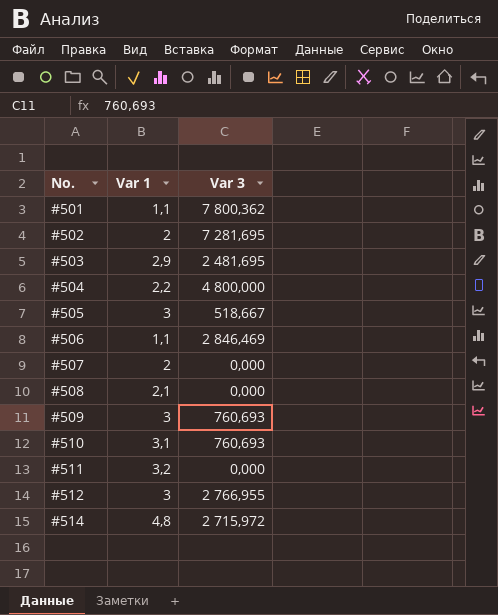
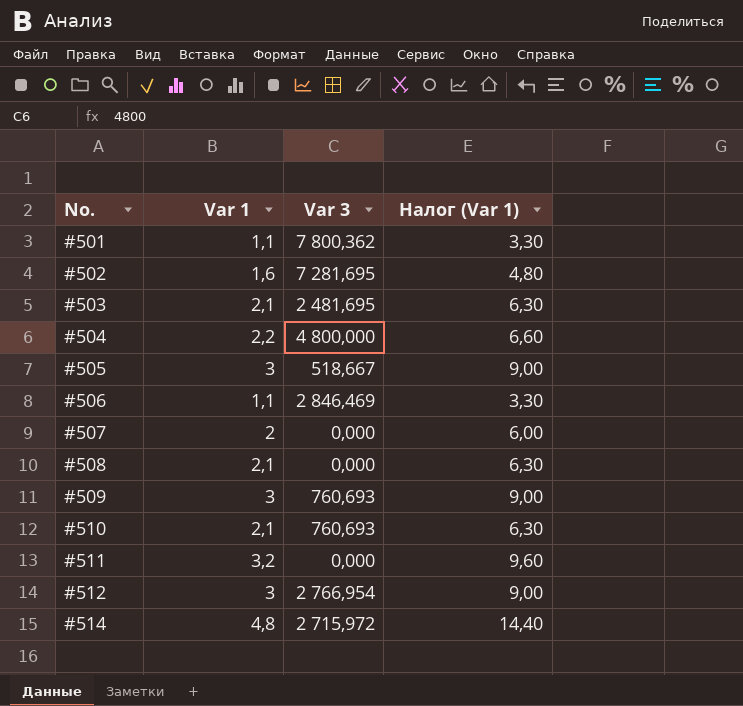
column Налог (Var 1) | formula: none -> [Var 1] * 3
#502 | Var 1: 2 -> 1,6
#503 | Var 1: 2,9 -> 2,1
#510 | Var 1: 3,1 -> 2,1
#512 | Var 3: 2 766,955 -> 2 766,954

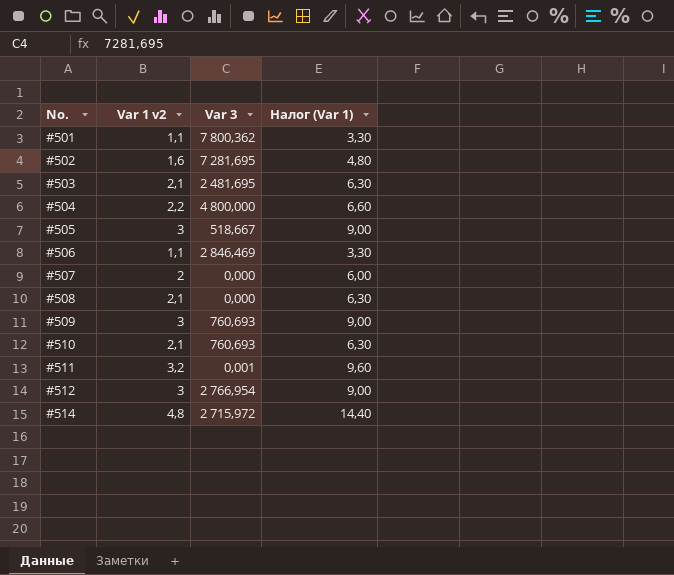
column name: Var 1 -> Var 1 v2
#511 | Var 3: 0,000 -> 0,001

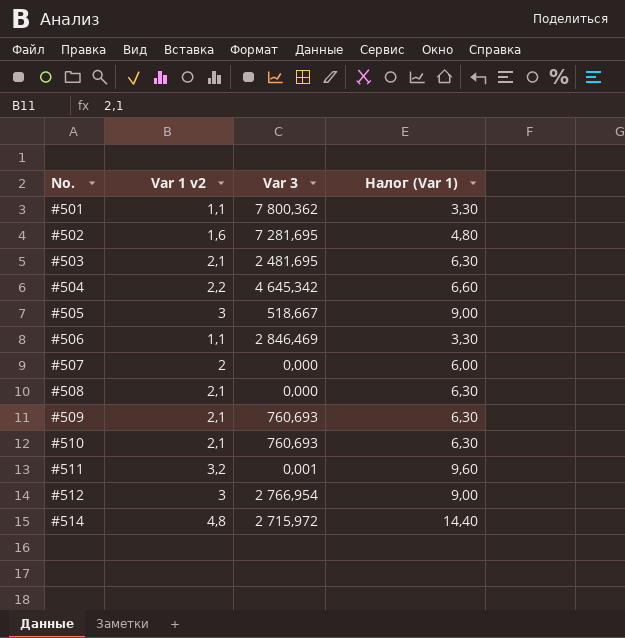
#504 | Var 3: 4 800,000 -> 4 645,342
#509 | Var 1 v2: 3 -> 2,1
#509 | Налог (Var 1): 9,00 -> 6,30

